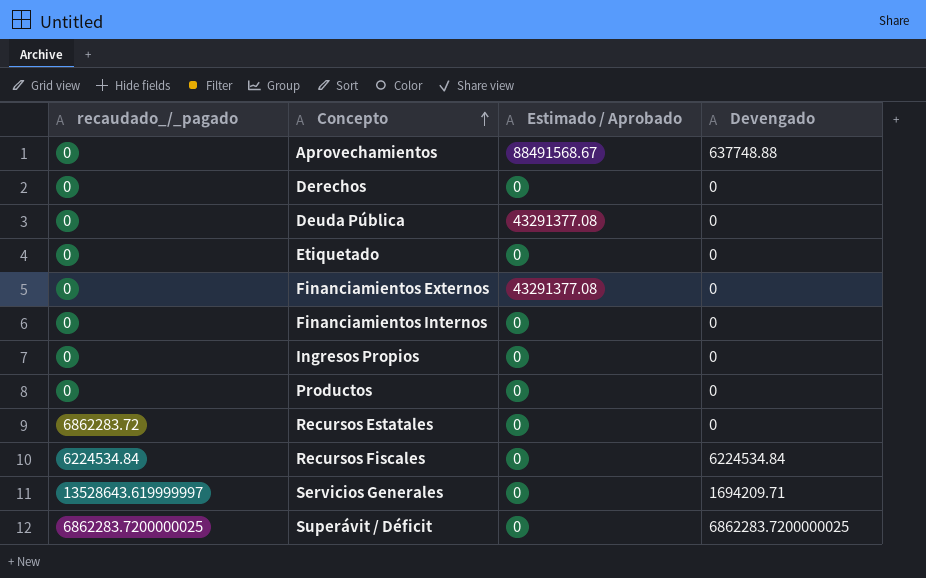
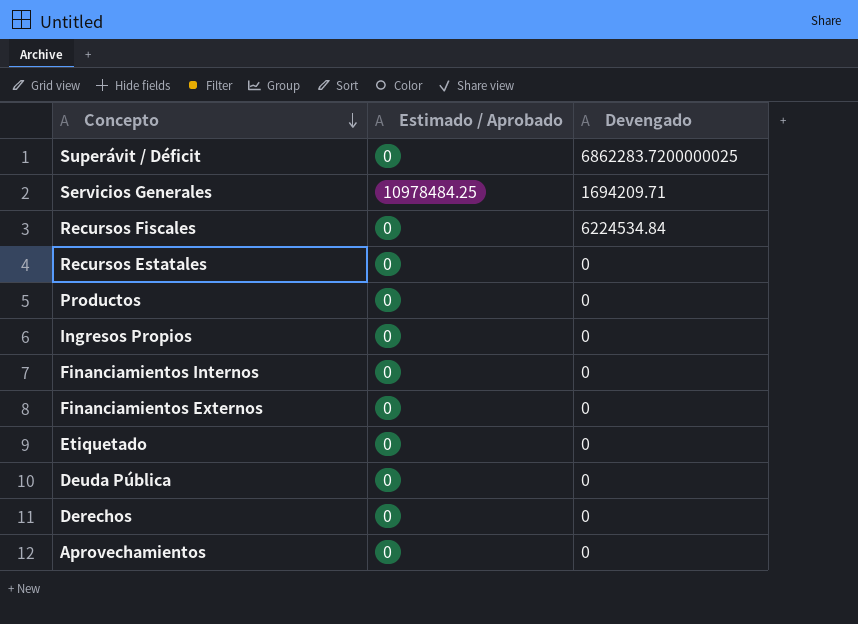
row order: Concepto ascending -> Concepto descending
column recaudado_/_pagado | position: 1 -> none
Servicios Generales | Estimado / Aprobado: 0 -> 10978484.25
Financiamientos Externos | Estimado / Aprobado: 43291377.08 -> 0
Deuda Pública | Estimado / Aprobado: 43291377.08 -> 0
Aprovechamientos | Estimado / Aprobado: 88491568.67 -> 0
Aprovechamientos | Devengado: 637748.88 -> 0

